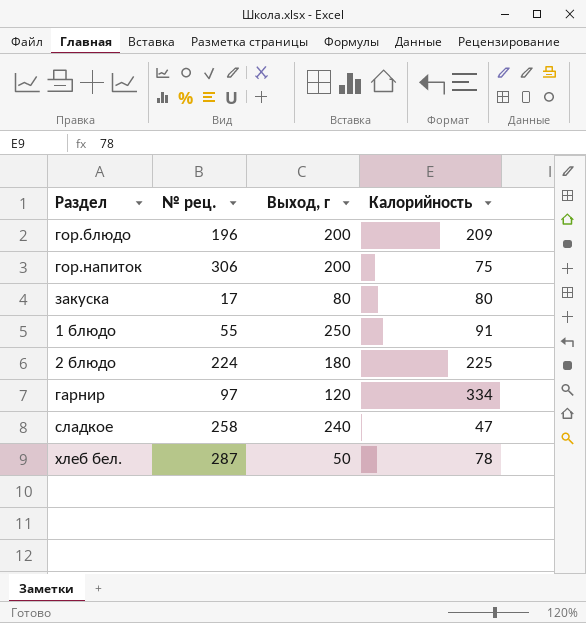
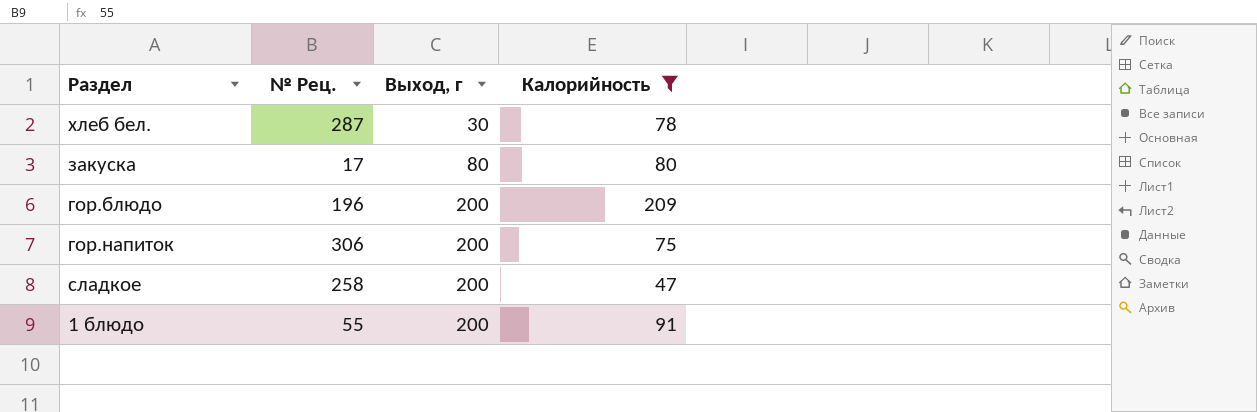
filter: none -> Калорийность <= 209
row order: none -> Выход, г ascending
column name: № рец. -> № Рец.
хлеб бел. | Выход, г: 50 -> 30
сладкое | Выход, г: 240 -> 200
1 блюдо | Выход, г: 250 -> 200

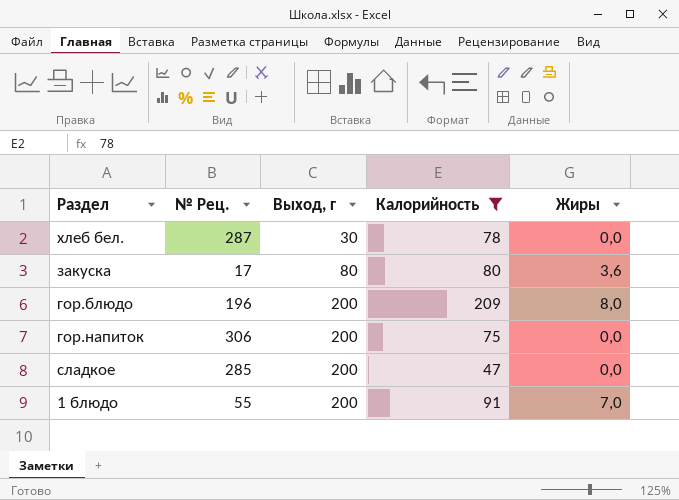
column Жиры | position: none -> 5
сладкое | № Рец.: 258 -> 285

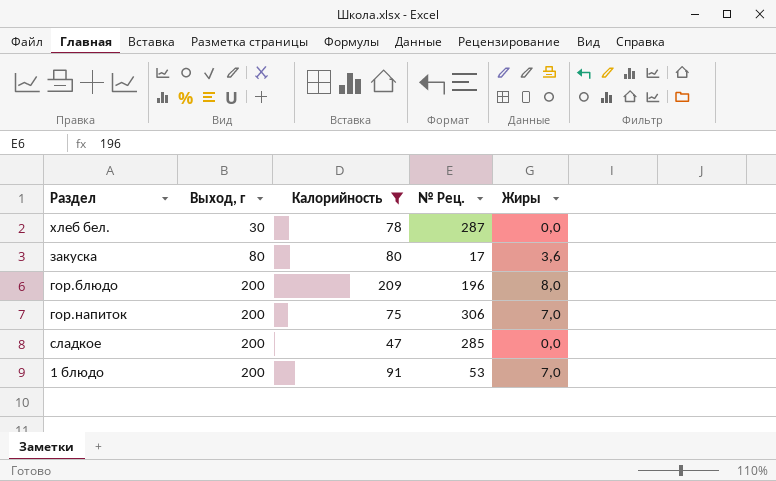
column № Рец. | position: 2 -> 4
гор.напиток | Жиры: 0,0 -> 7,0
1 блюдо | № Рец.: 55 -> 53

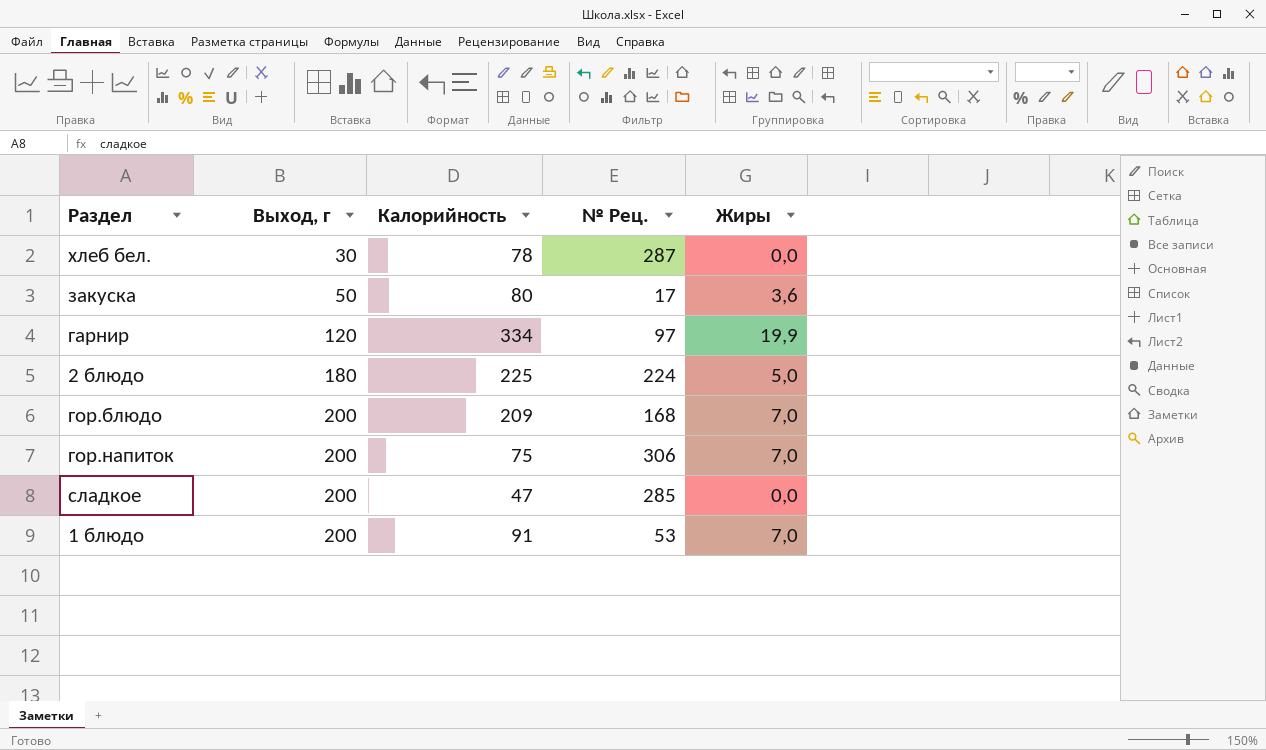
filter: Калорийность <= 209 -> none
закуска | Выход, г: 80 -> 50
гор.блюдо | № Рец.: 196 -> 168
гор.блюдо | Жиры: 8,0 -> 7,0

